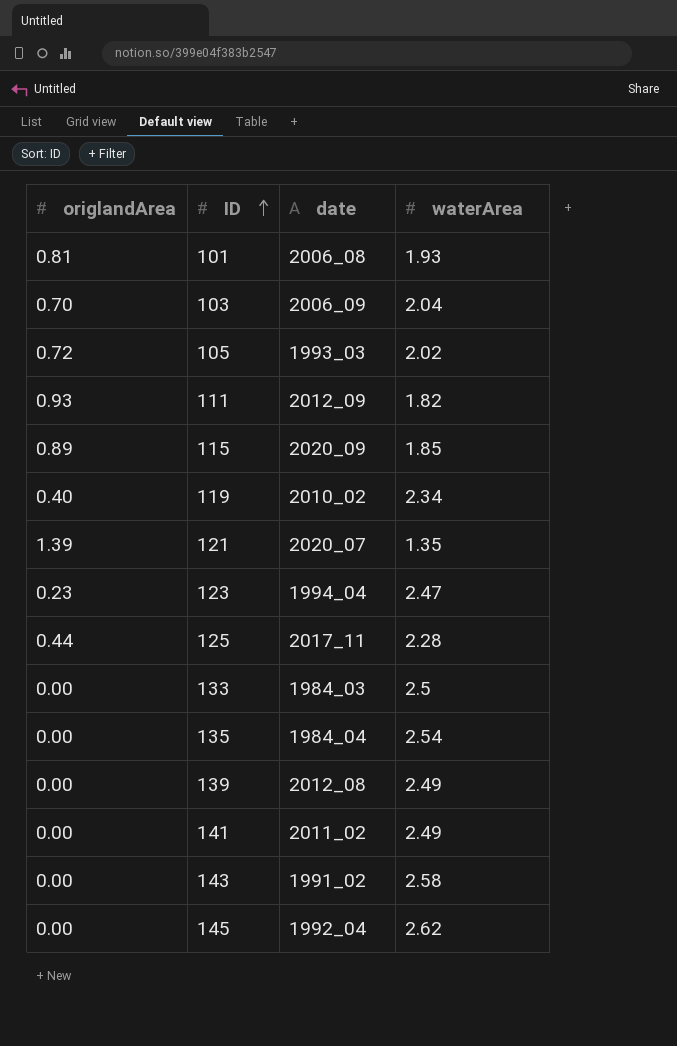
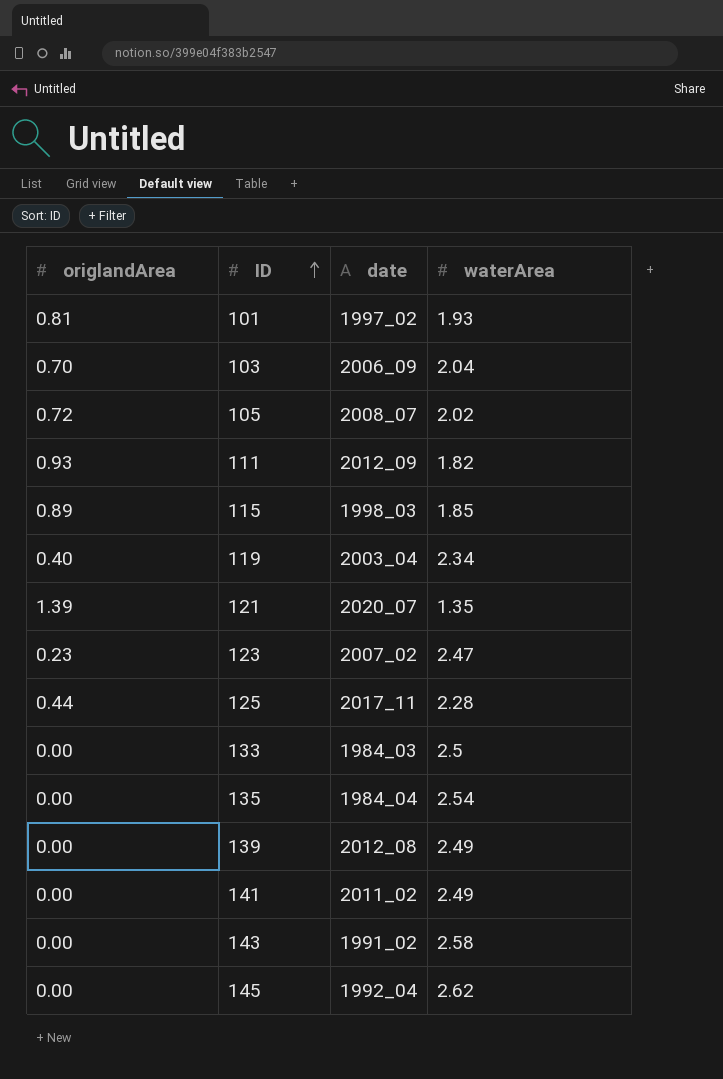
101 | date: 2006_08 -> 1997_02
105 | date: 1993_03 -> 2008_07
115 | date: 2020_09 -> 1998_03
119 | date: 2010_02 -> 2003_04
123 | date: 1994_04 -> 2007_02

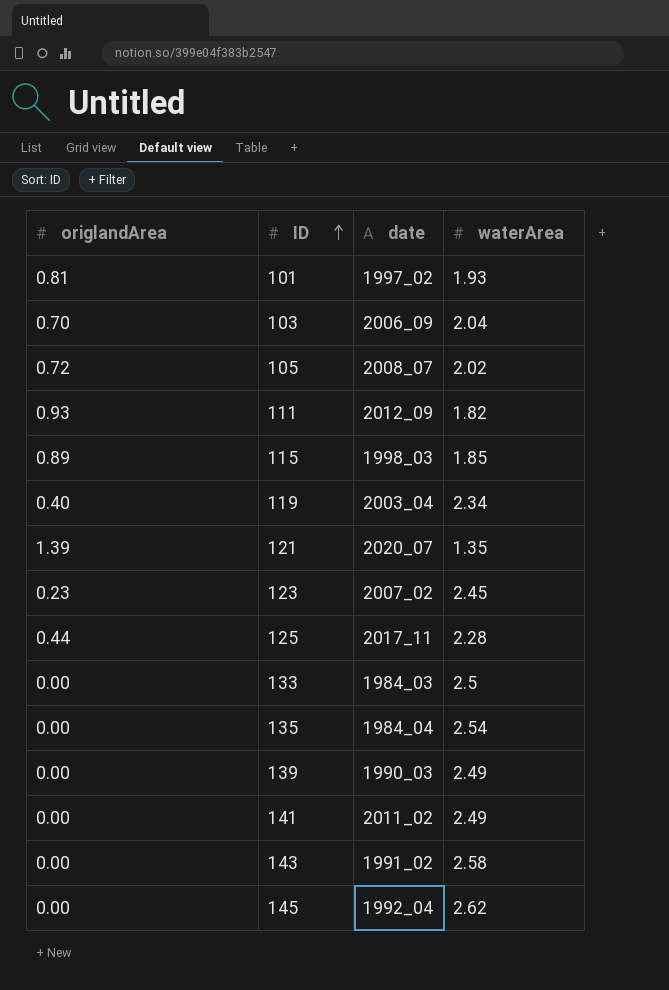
123 | waterArea: 2.47 -> 2.45
139 | date: 2012_08 -> 1990_03

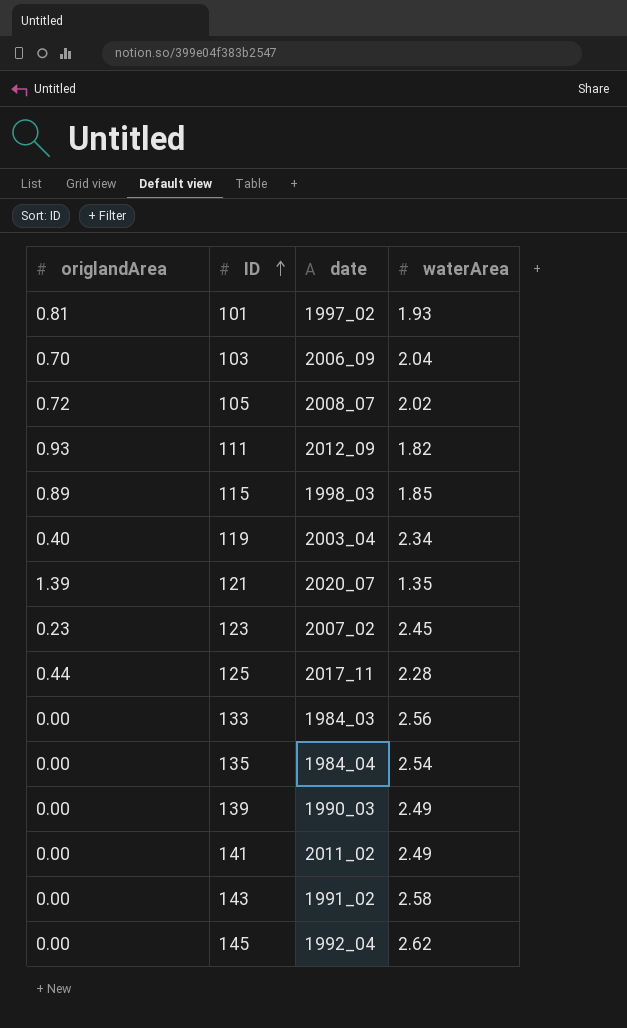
133 | waterArea: 2.5 -> 2.56

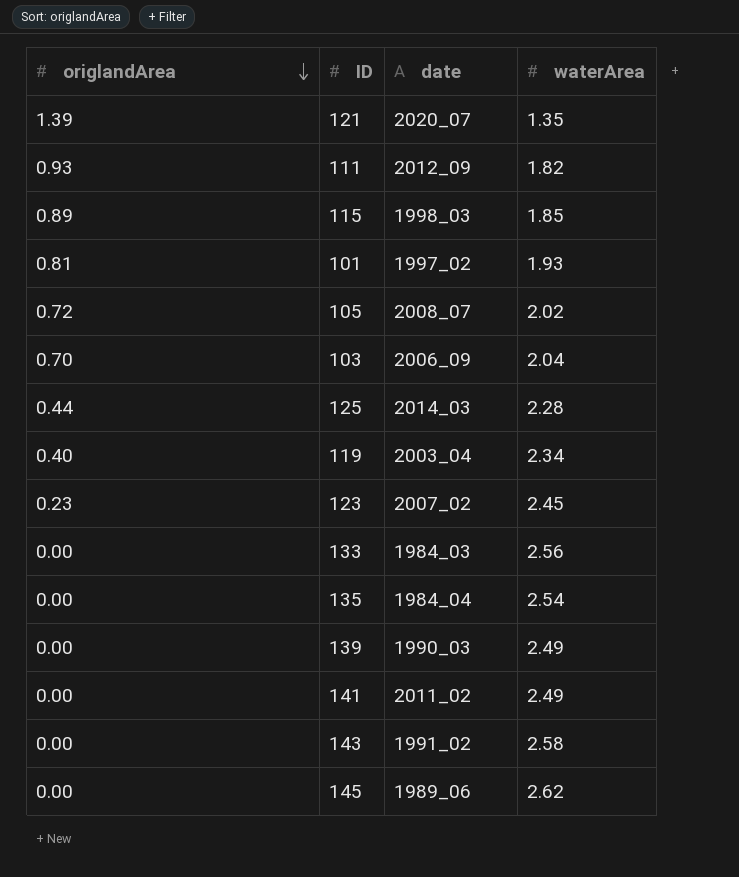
row order: ID ascending -> origlandArea descending
125 | date: 2017_11 -> 2014_03
145 | date: 1992_04 -> 1989_06

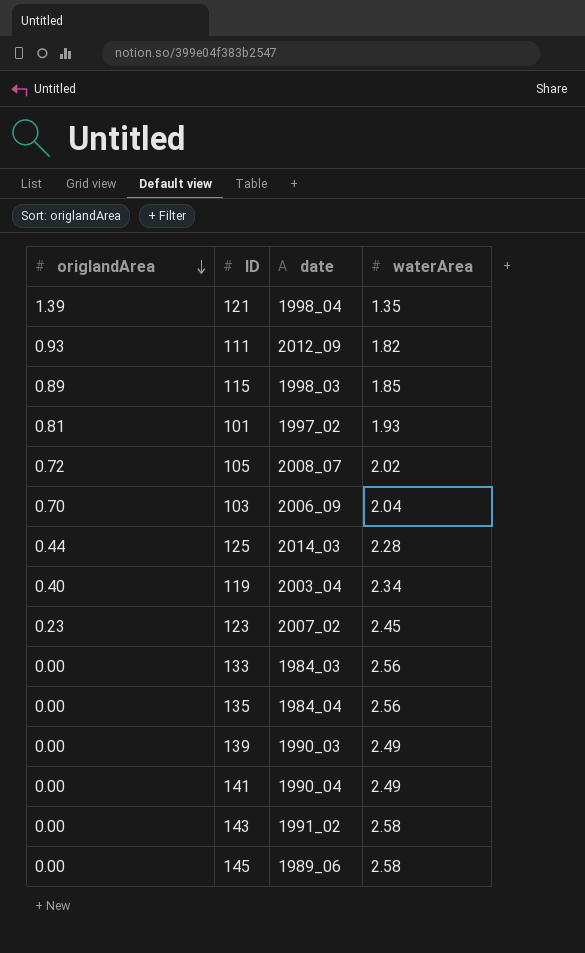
121 | date: 2020_07 -> 1998_04
135 | waterArea: 2.54 -> 2.56
141 | date: 2011_02 -> 1990_04
145 | waterArea: 2.62 -> 2.58

